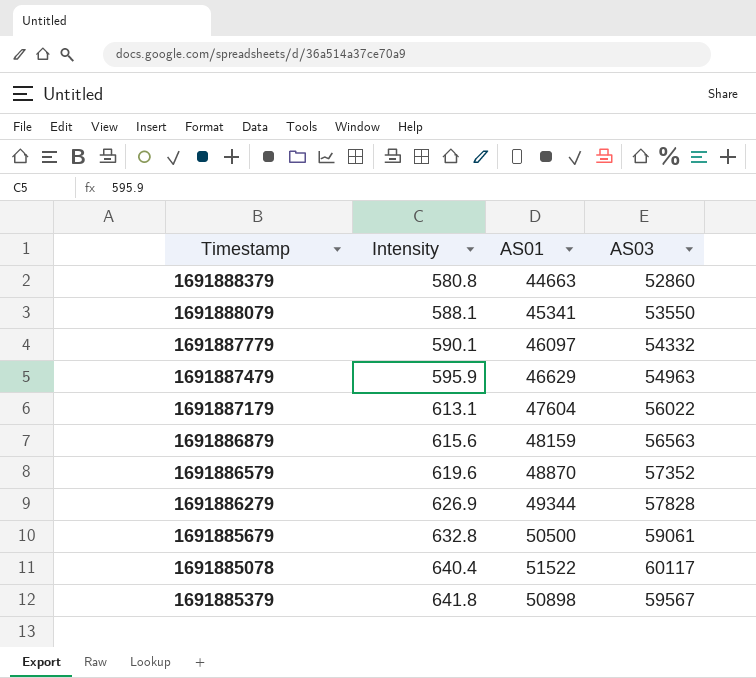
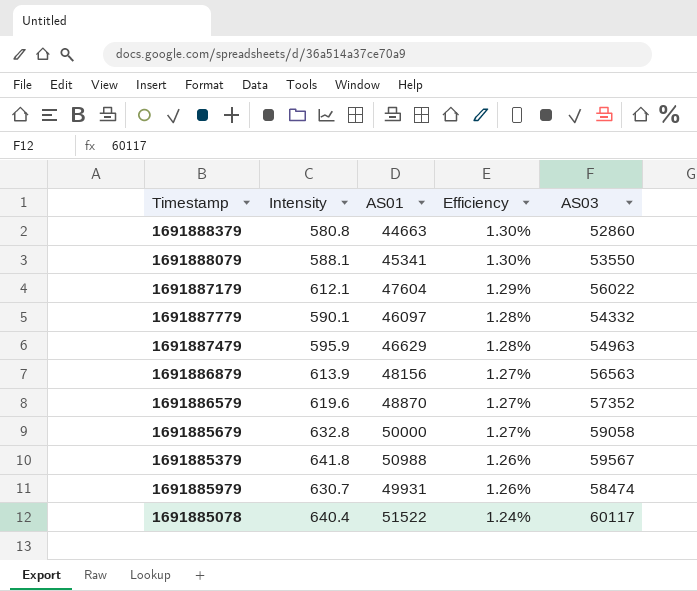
row order: Intensity ascending -> Efficiency descending
column Efficiency | formula: none -> [Intensity] / [AS01]
row 1691886279: 626.9 | 49344 | 57828 -> none
1691887179 | Intensity: 613.1 -> 612.1
1691886879 | Intensity: 615.6 -> 613.9
1691886879 | AS01: 48159 -> 48156
1691885679 | AS01: 50500 -> 50000
1691885679 | AS03: 59061 -> 59058
1691885379 | AS01: 50898 -> 50988
row 1691885979: none -> 630.7 | 49931 | 1.26% | 58474

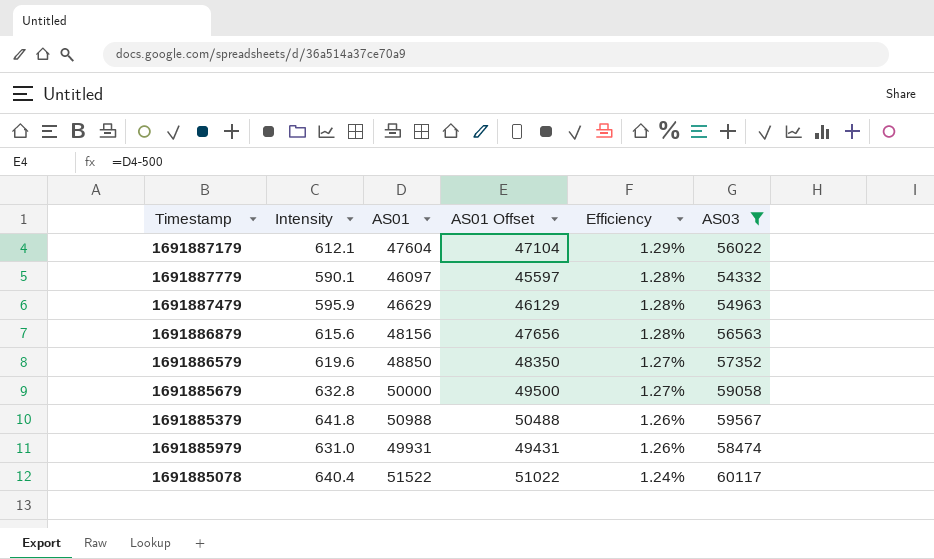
filter: none -> AS03 >= 54332
column AS01 Offset | formula: none -> [AS01] - 500
1691886879 | Intensity: 613.9 -> 615.6
1691886879 | Efficiency: 1.27% -> 1.28%
1691886579 | AS01: 48870 -> 48850
1691885979 | Intensity: 630.7 -> 631.0

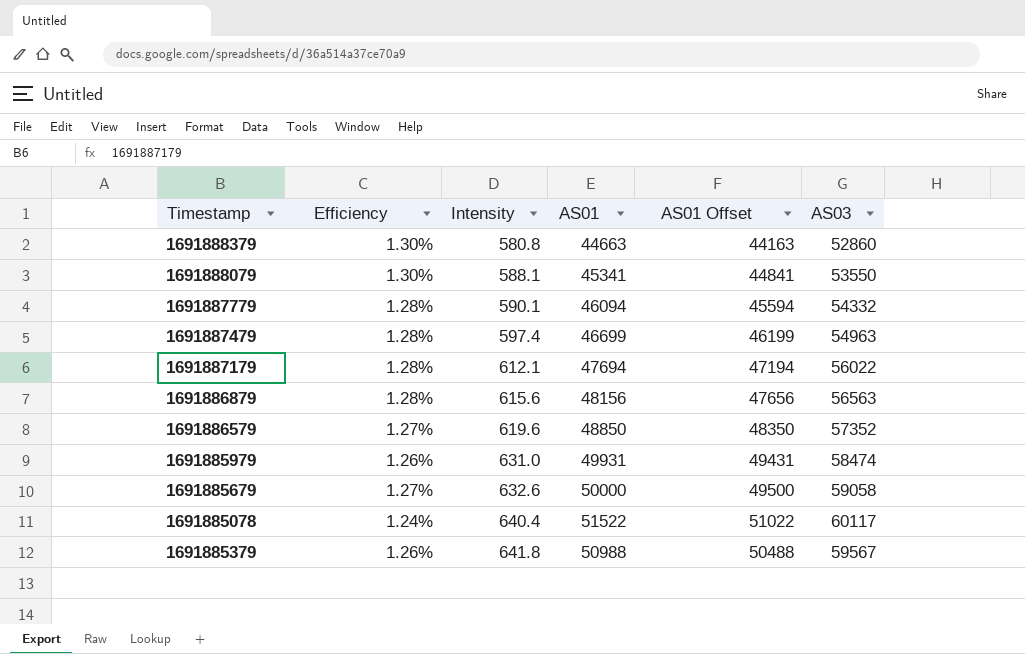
filter: AS03 >= 54332 -> none
row order: Efficiency descending -> Intensity ascending
column Efficiency | position: 5 -> 2
1691887779 | AS01: 46097 -> 46094
1691887779 | AS01 Offset: 45597 -> 45594
1691887479 | Intensity: 595.9 -> 597.4
1691887479 | AS01: 46629 -> 46699
1691887479 | AS01 Offset: 46129 -> 46199
1691887179 | Efficiency: 1.29% -> 1.28%
1691887179 | AS01: 47604 -> 47694
1691887179 | AS01 Offset: 47104 -> 47194
1691885679 | Intensity: 632.8 -> 632.6

